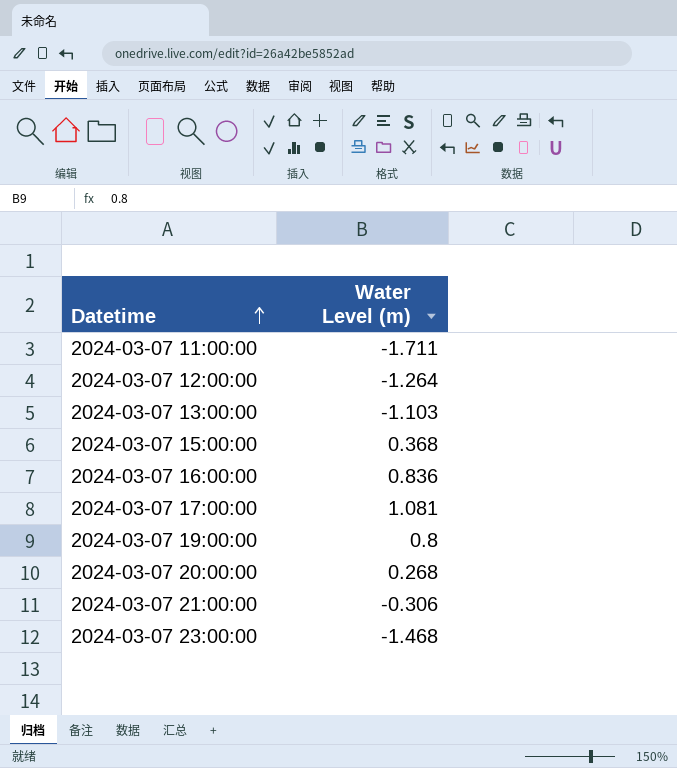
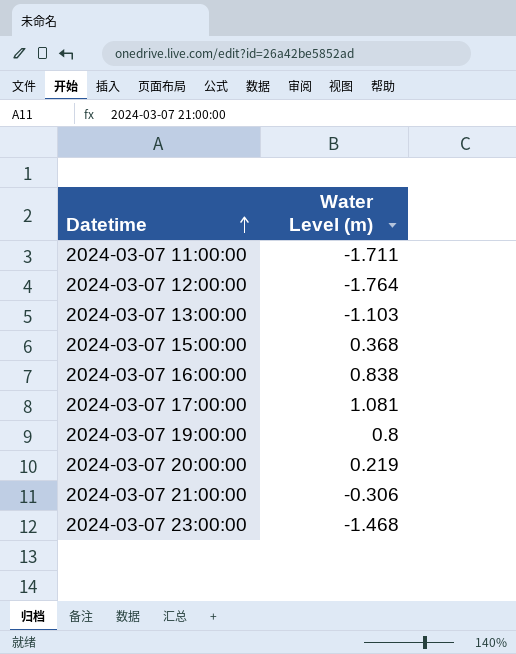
2024-03-07 12:00:00 | Water Level (m): -1.264 -> -1.764
2024-03-07 16:00:00 | Water Level (m): 0.836 -> 0.838
2024-03-07 20:00:00 | Water Level (m): 0.268 -> 0.219

